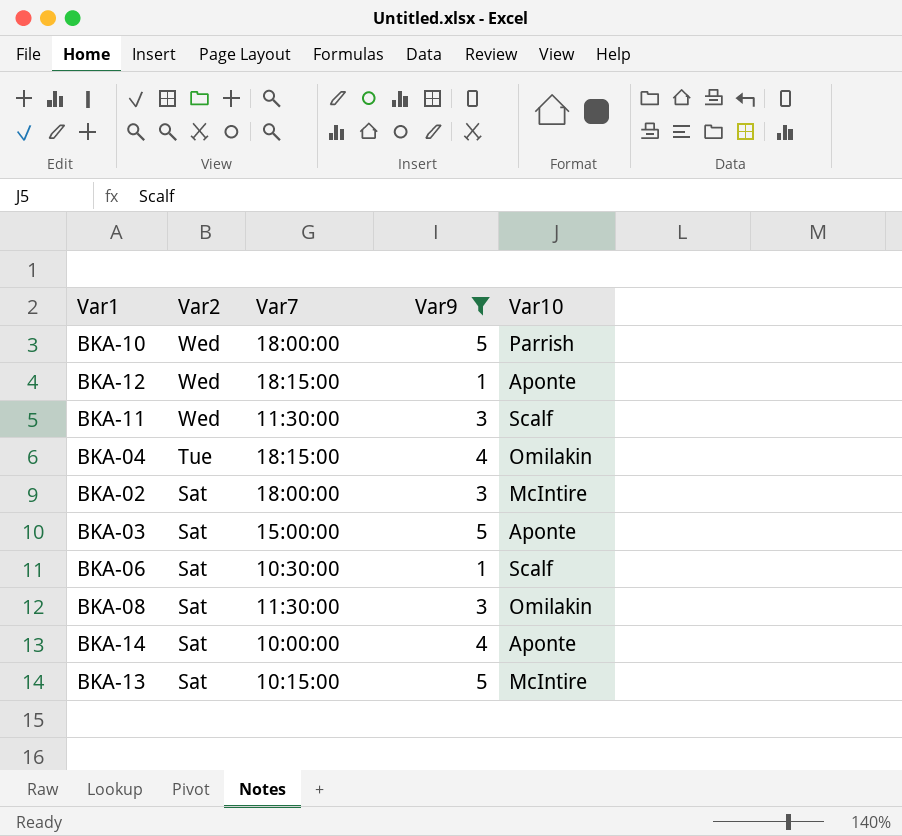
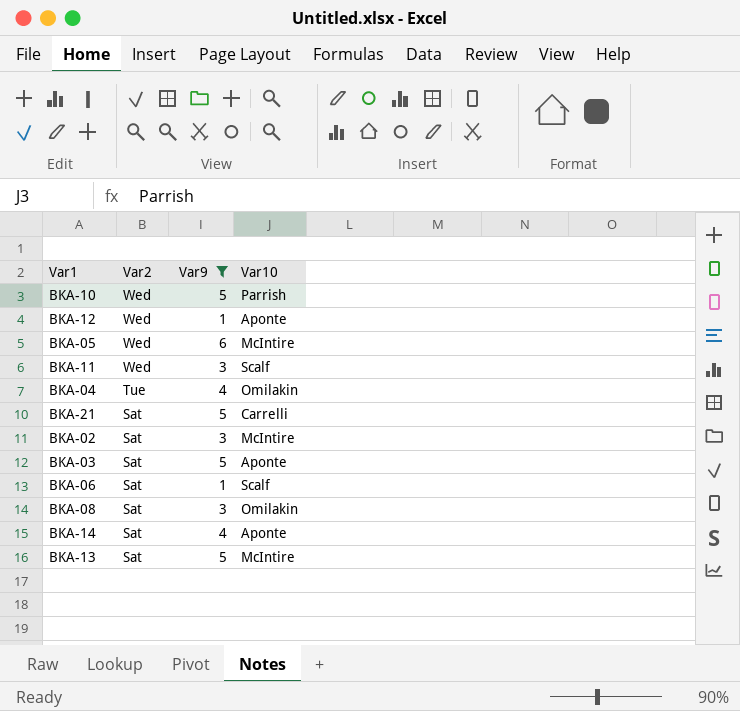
column Var7 | position: 3 -> none
row BKA-05: none -> Wed | 6 | McIntire
row BKA-21: none -> Sat | 5 | Carrelli

